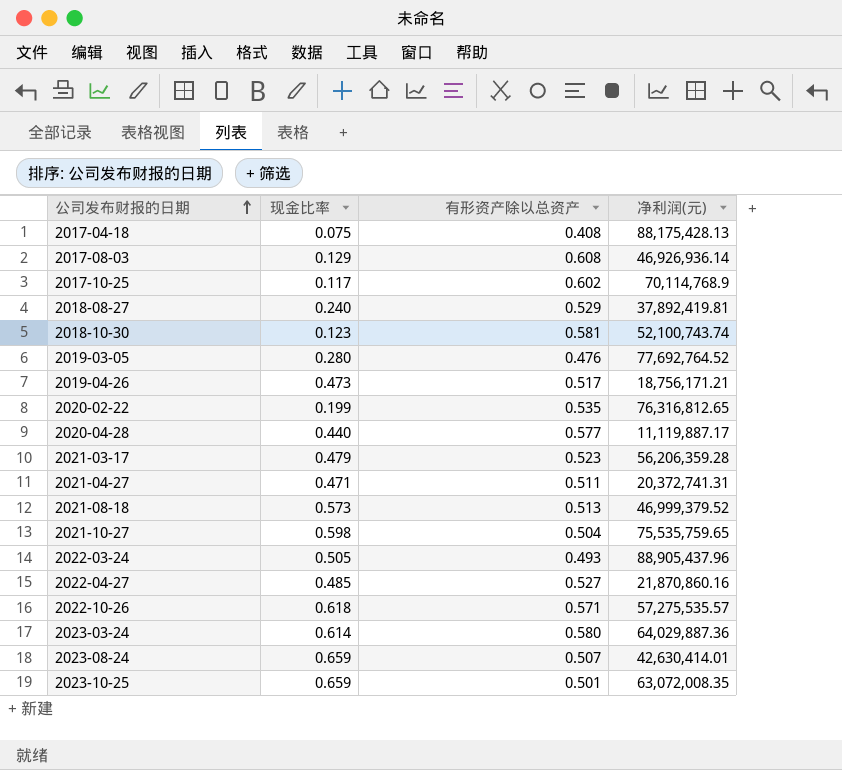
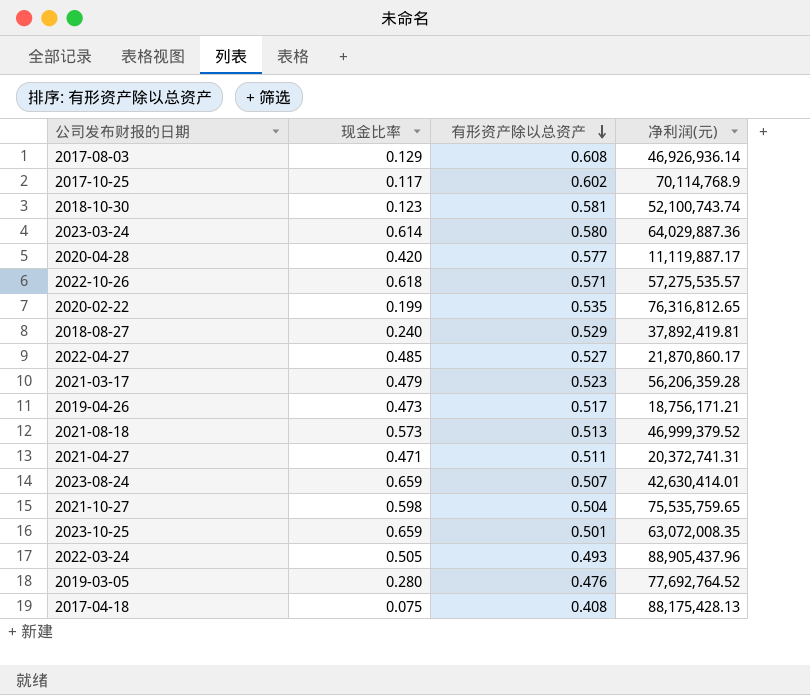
row order: 公司发布财报的日期 ascending -> 有形资产除以总资产 descending
2020-04-28 | 现金比率: 0.440 -> 0.420
2022-04-27 | 净利润(元): 21,870,860.16 -> 21,870,860.17

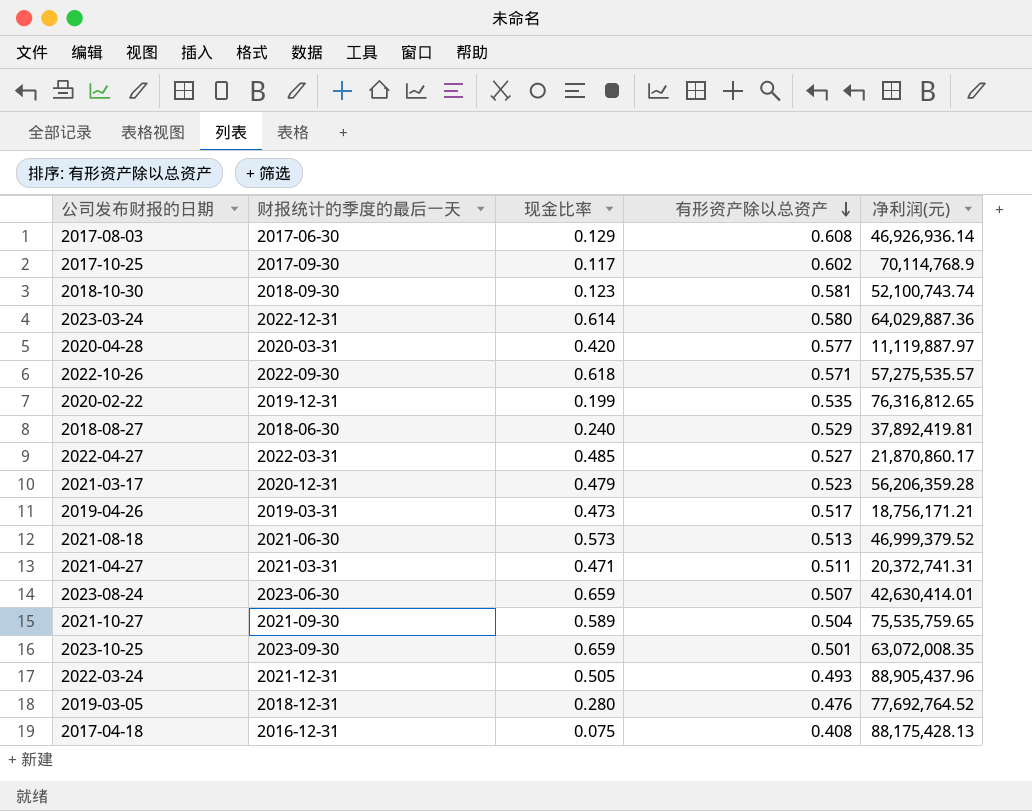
column 财报统计的季度的最后一天 | position: none -> 2
2020-04-28 | 净利润(元): 11,119,887.17 -> 11,119,887.97
2021-10-27 | 现金比率: 0.598 -> 0.589

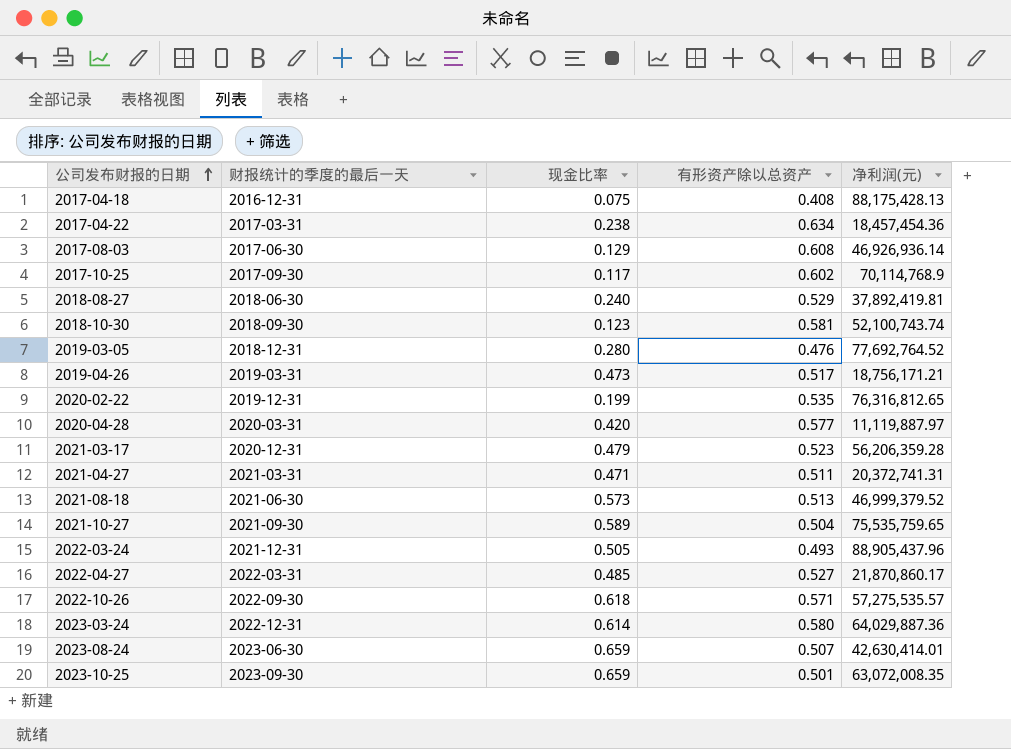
row order: 有形资产除以总资产 descending -> 公司发布财报的日期 ascending
row 2017-04-22: none -> 2017-03-31 | 0.238 | 0.634 | 18,457,454.36

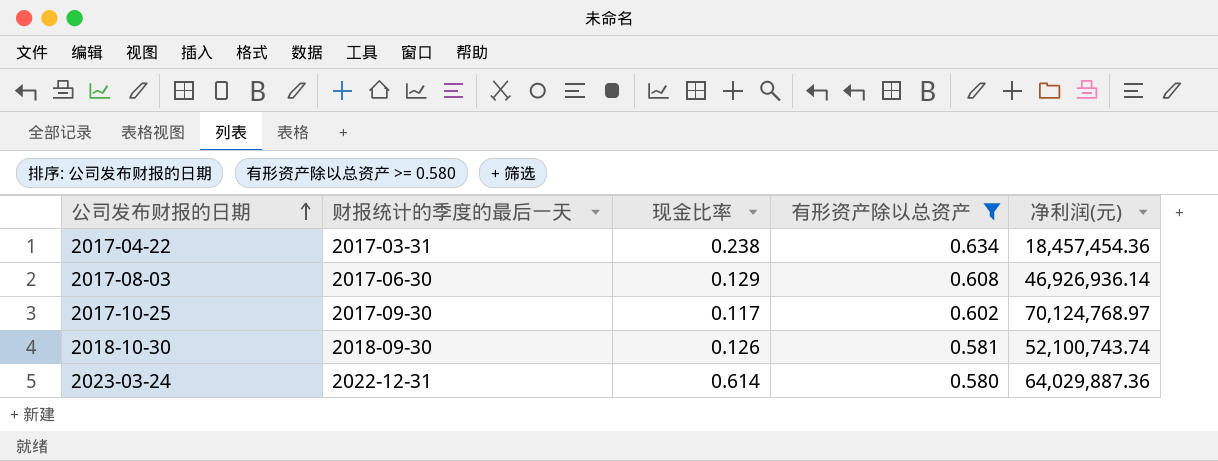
filter: none -> 有形资产除以总资产 >= 0.580
2017-10-25 | 净利润(元): 70,114,768.9 -> 70,124,768.97
2018-10-30 | 现金比率: 0.123 -> 0.126

